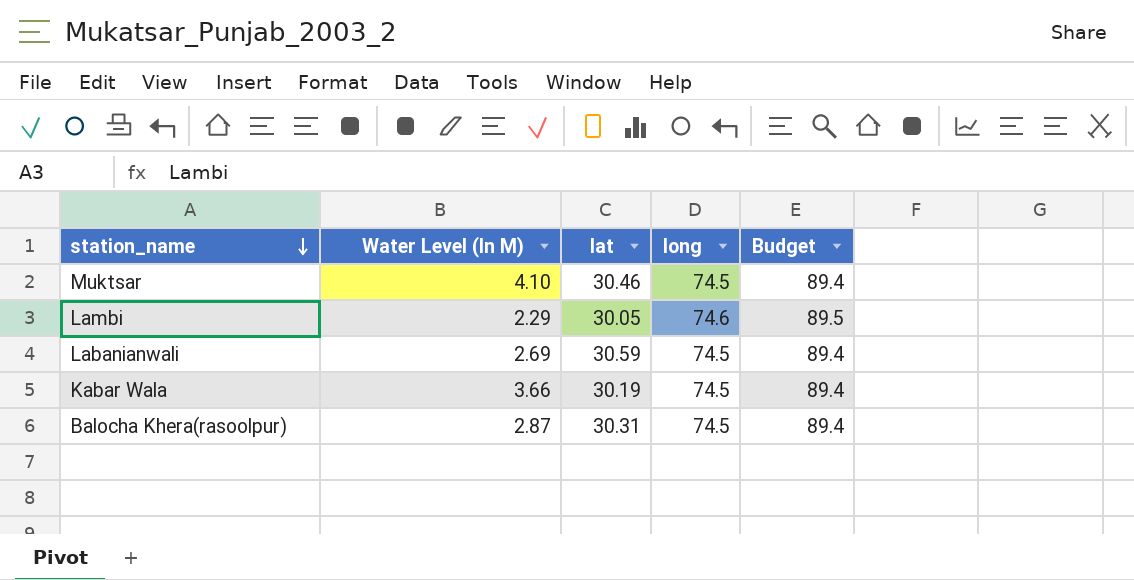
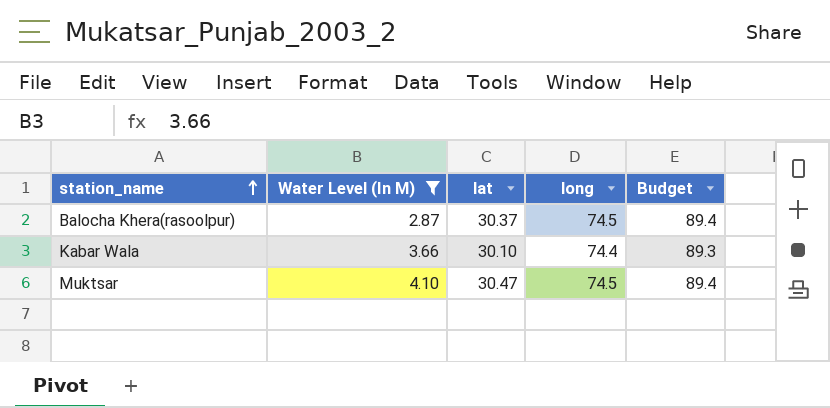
filter: none -> Water Level (In M) >= 2.87
row order: station_name descending -> station_name ascending
Balocha Khera(rasoolpur) | lat: 30.31 -> 30.37
Kabar Wala | lat: 30.19 -> 30.10
Kabar Wala | long: 74.5 -> 74.4
Kabar Wala | Budget: 89.4 -> 89.3
Muktsar | lat: 30.46 -> 30.47

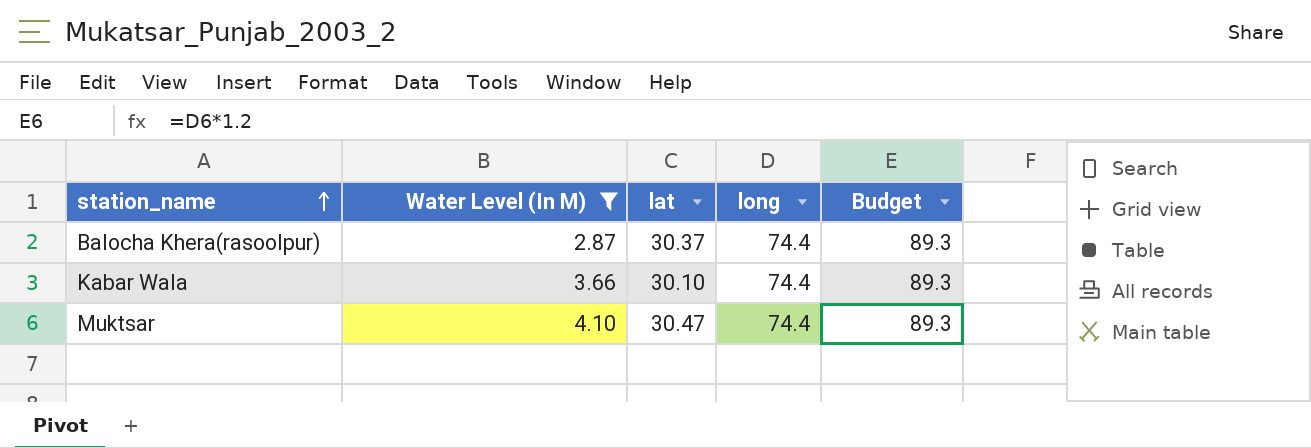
Balocha Khera(rasoolpur) | long: 74.5 -> 74.4
Balocha Khera(rasoolpur) | Budget: 89.4 -> 89.3
Muktsar | long: 74.5 -> 74.4
Muktsar | Budget: 89.4 -> 89.3

